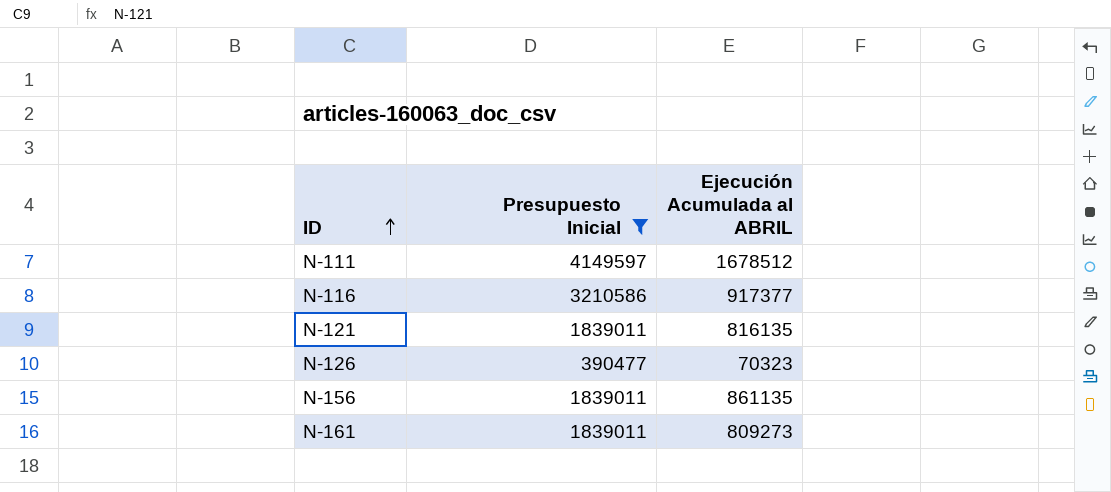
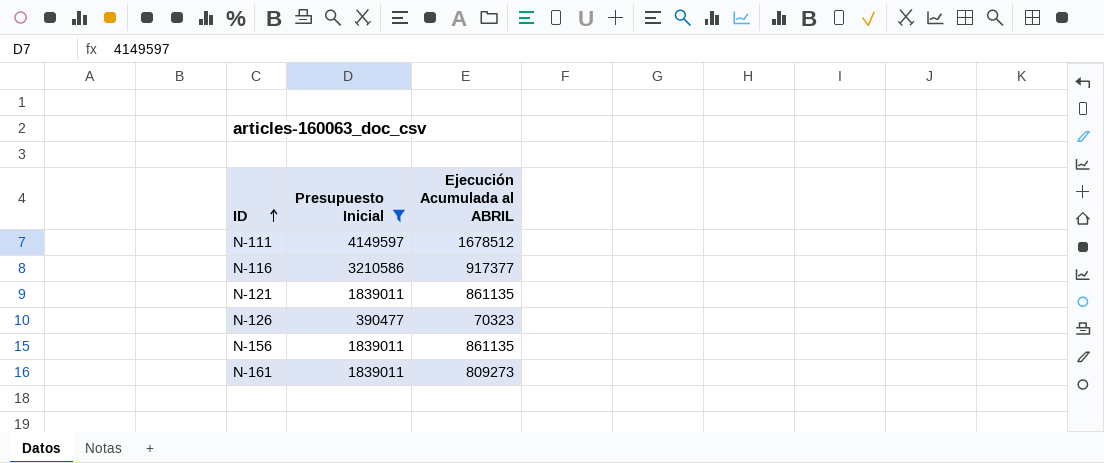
N-121 | Ejecución Acumulada al ABRIL: 816135 -> 861135

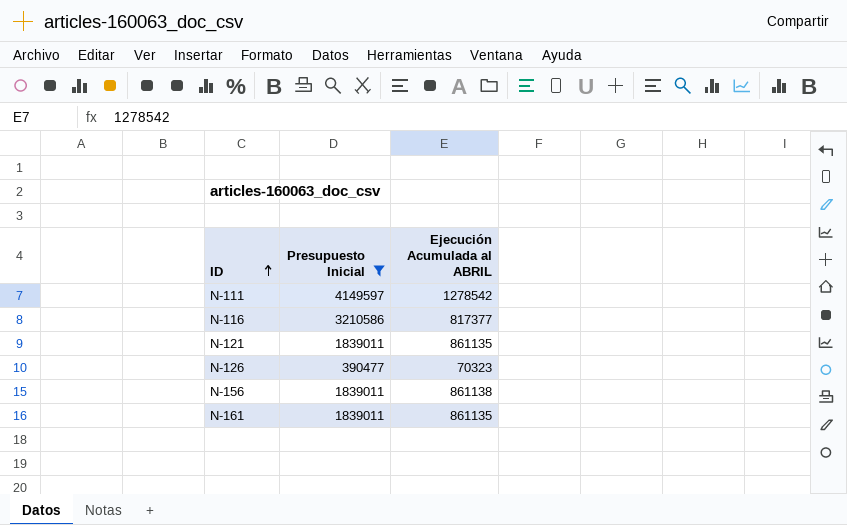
N-111 | Ejecución Acumulada al ABRIL: 1678512 -> 1278542
N-116 | Ejecución Acumulada al ABRIL: 917377 -> 817377
N-156 | Ejecución Acumulada al ABRIL: 861135 -> 861138
N-161 | Ejecución Acumulada al ABRIL: 809273 -> 861135

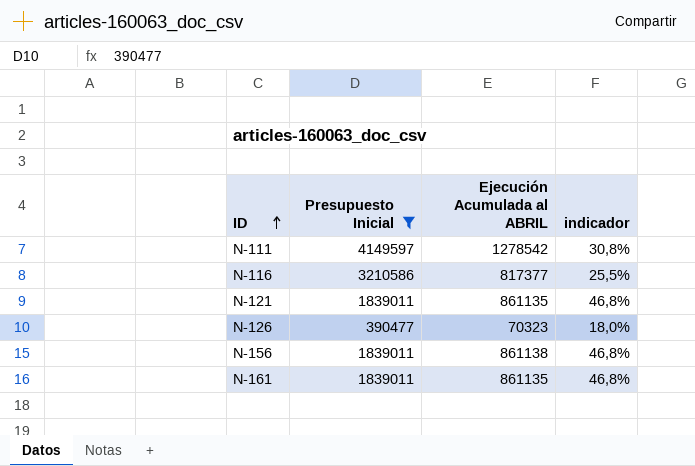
column indicador | formula: none -> [Ejecución Acumulada al ABRIL] / [Presupuesto Inicial]

